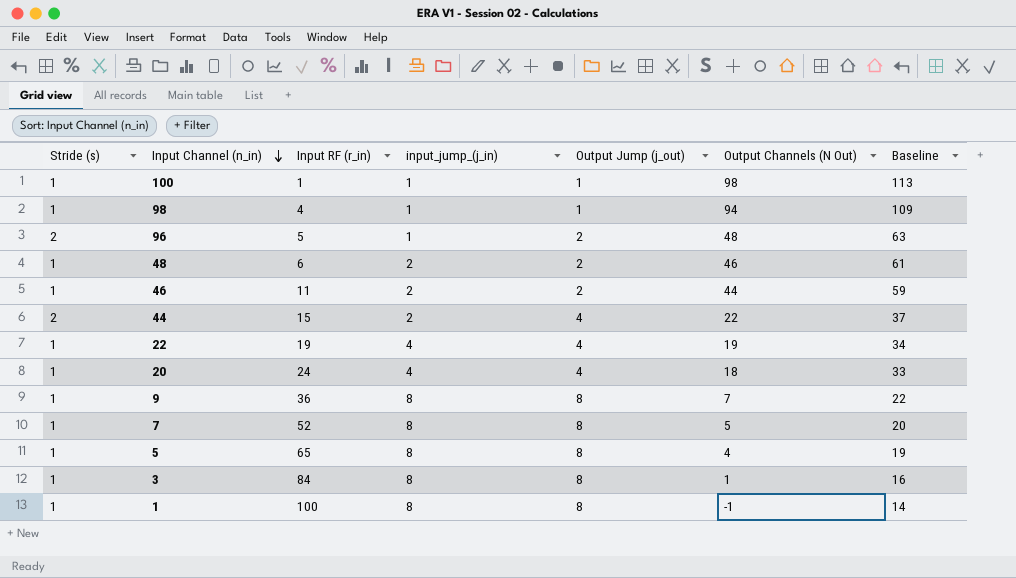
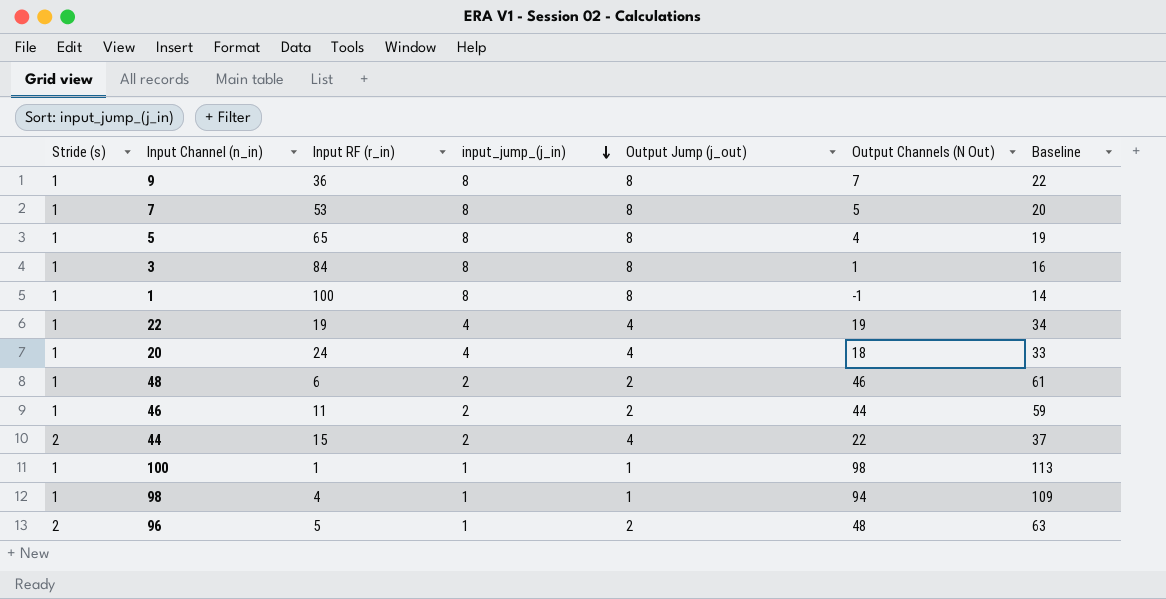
row order: Input Channel (n_in) descending -> input_jump_(j_in) descending
7 | Input RF (r_in): 52 -> 53

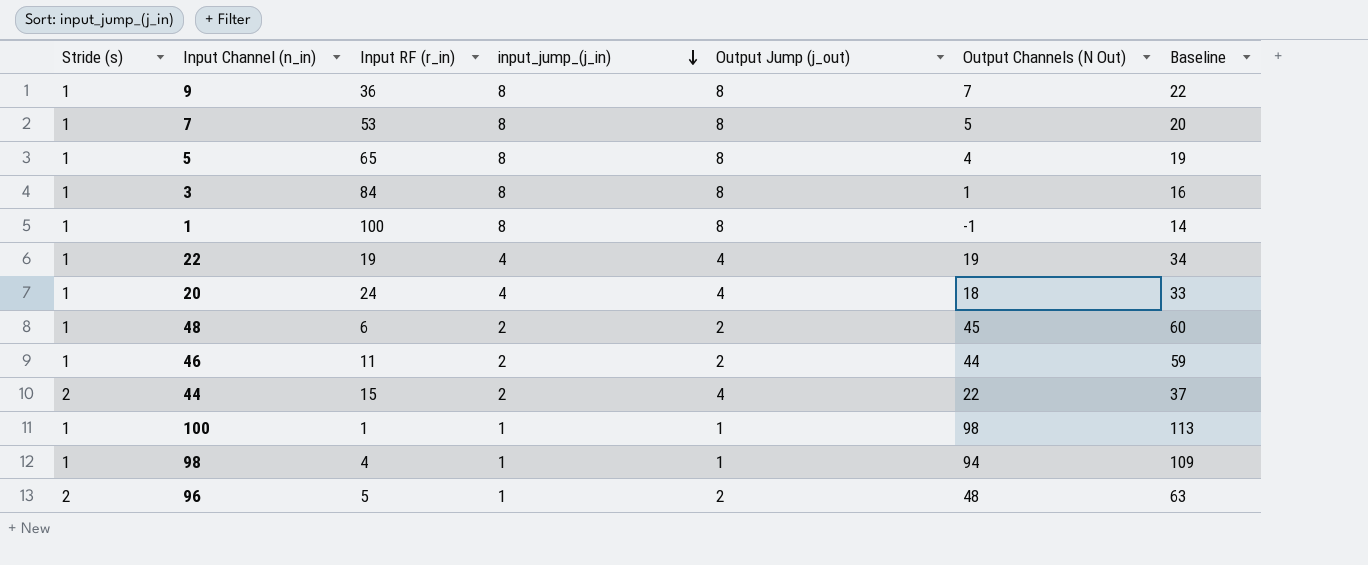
48 | Output Channels (N Out): 46 -> 45
48 | Baseline: 61 -> 60

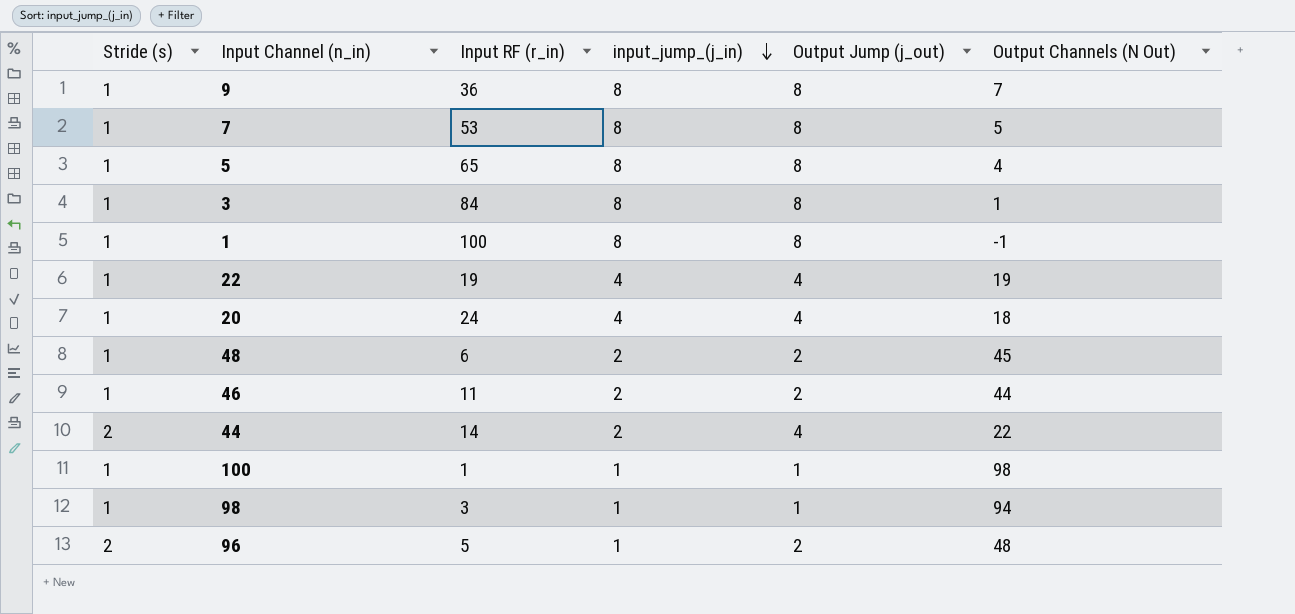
column Baseline | formula: [Output Channels (N Out)] + 15 -> none
44 | Input RF (r_in): 15 -> 14
98 | Input RF (r_in): 4 -> 3

